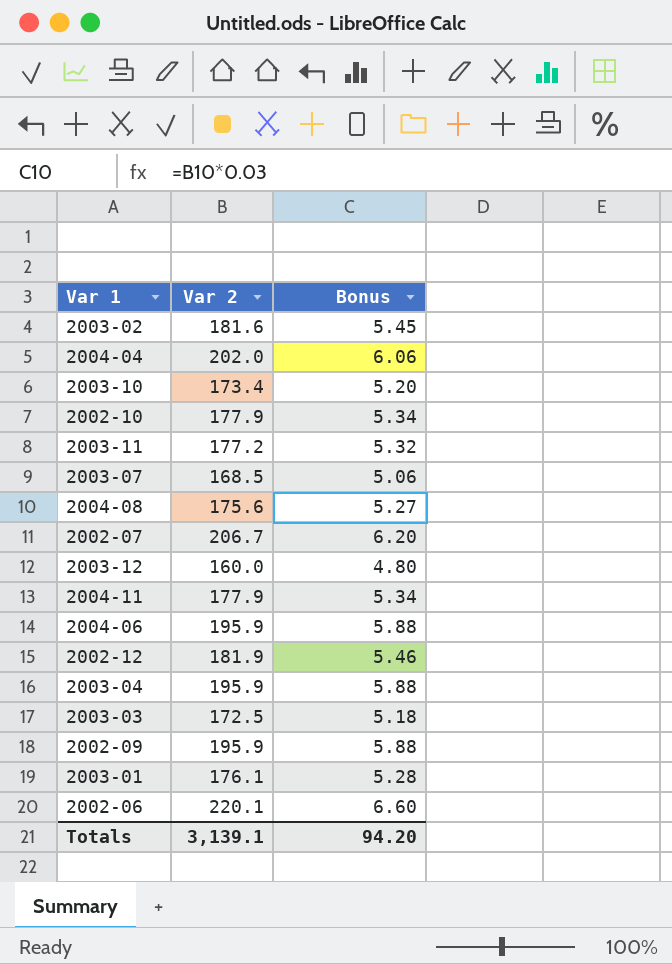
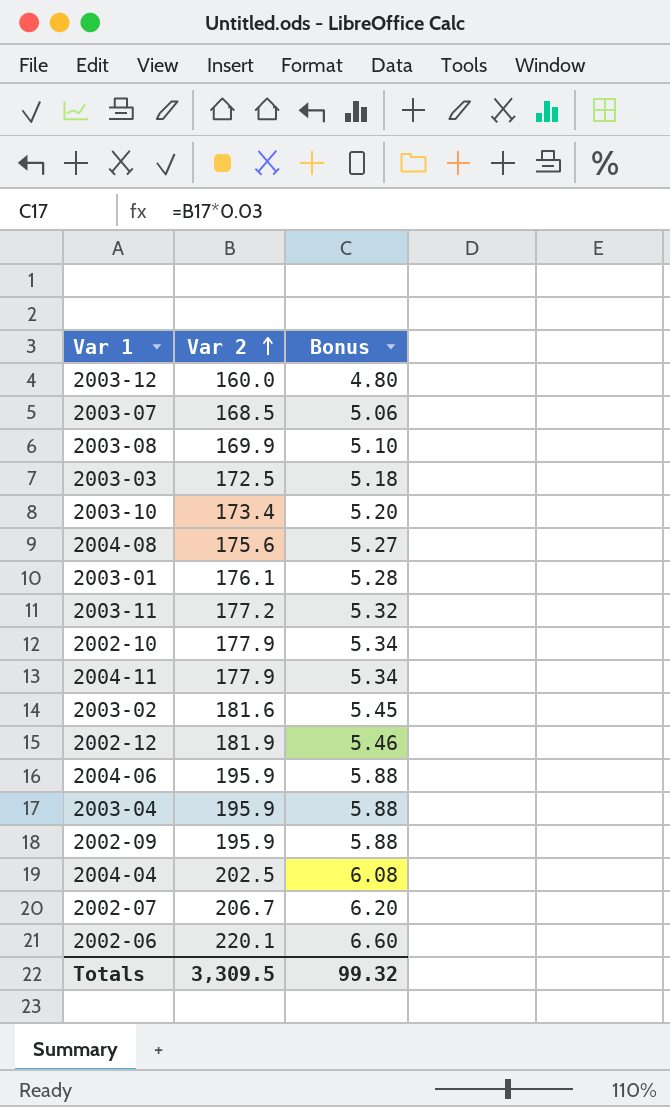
row order: none -> Var 2 ascending
row 2003-08: none -> 169.9 | 5.10
2004-04 | Var 2: 202.0 -> 202.5
2004-04 | Bonus: 6.06 -> 6.08
Totals | Var 2: 3,139.1 -> 3,309.5
Totals | Bonus: 94.20 -> 99.32

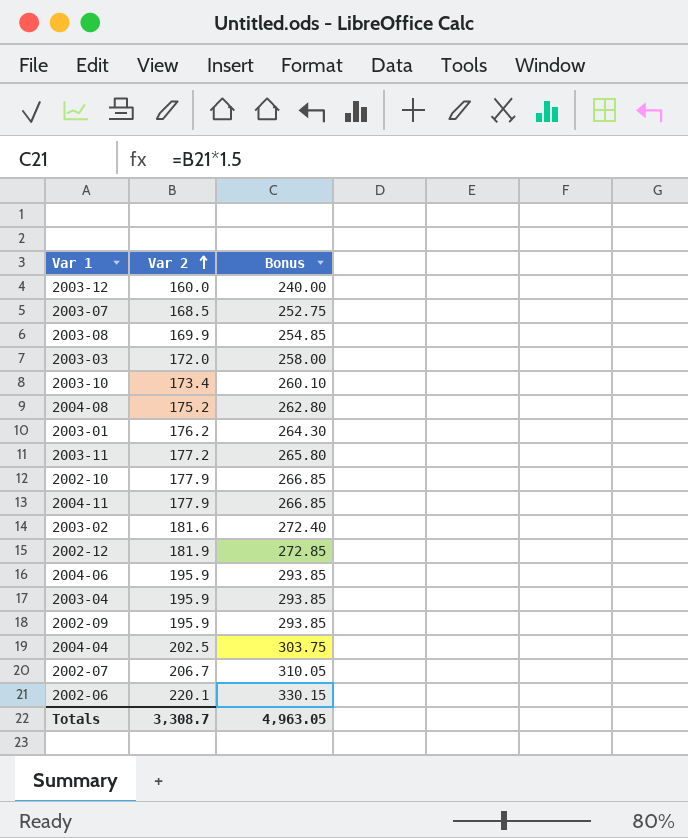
column Bonus | formula: [Var 2] * 0.03 -> [Var 2] * 1.5
2003-03 | Var 2: 172.5 -> 172.0
2004-08 | Var 2: 175.6 -> 175.2
2003-01 | Var 2: 176.1 -> 176.2
Totals | Var 2: 3,309.5 -> 3,308.7
Totals | Bonus: 99.32 -> 4,963.05

